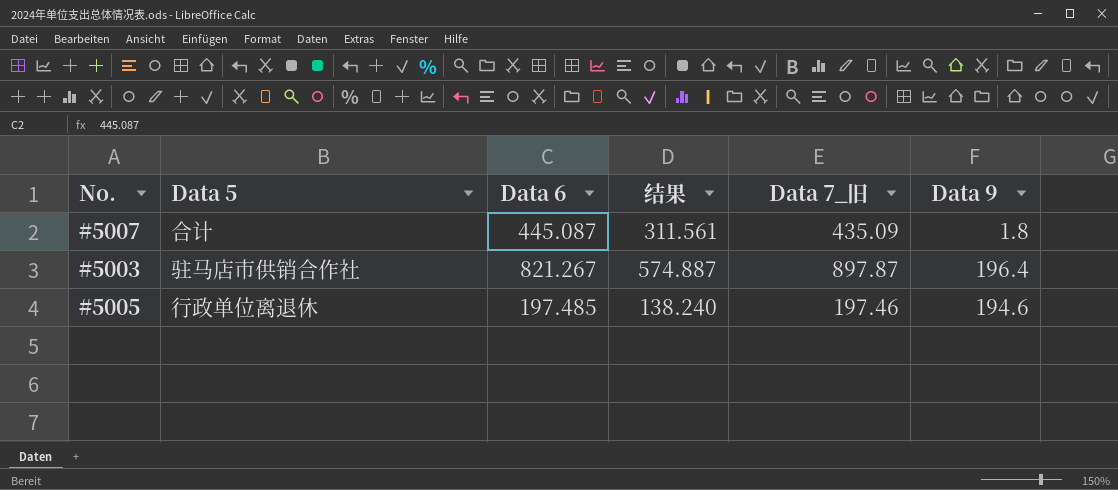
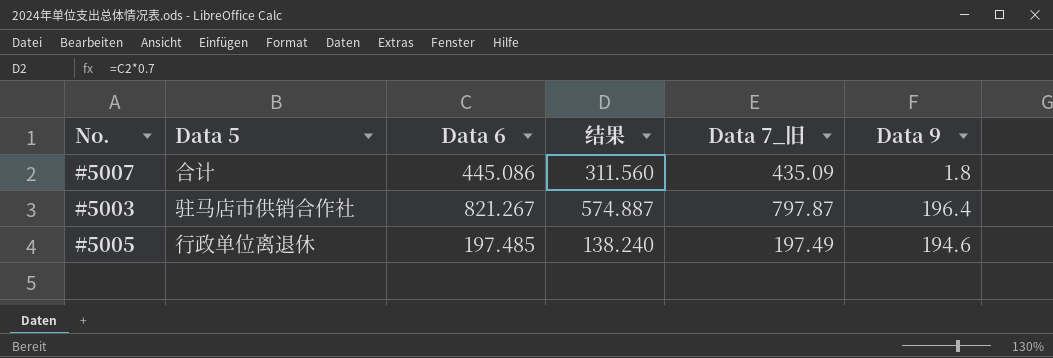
#5007 | Data 6: 445.087 -> 445.086
#5007 | 结果: 311.561 -> 311.560
#5003 | Data 7_旧: 897.87 -> 797.87
#5005 | Data 7_旧: 197.46 -> 197.49

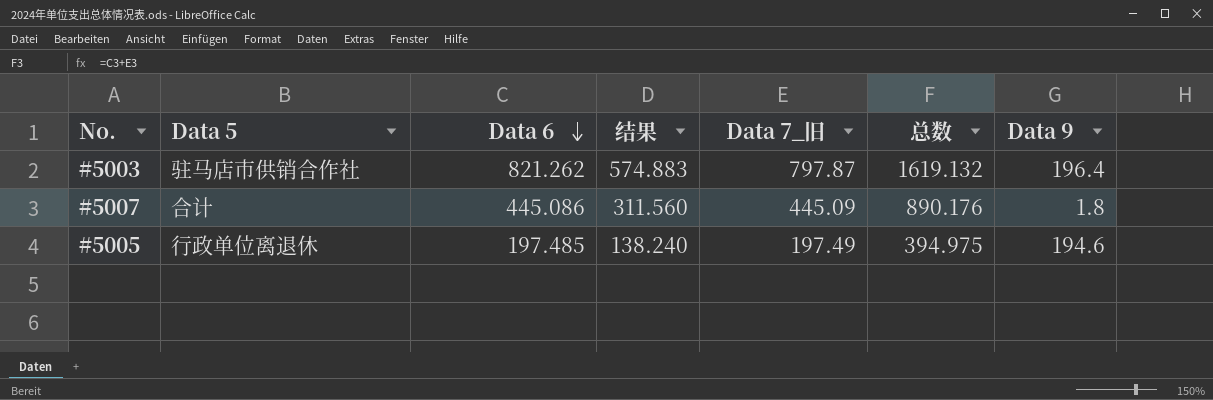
row order: none -> Data 6 descending
column 总数 | formula: none -> [Data 6] + [Data 7_旧]
#5003 | Data 6: 821.267 -> 821.262
#5003 | 结果: 574.887 -> 574.883
#5007 | Data 7_旧: 435.09 -> 445.09

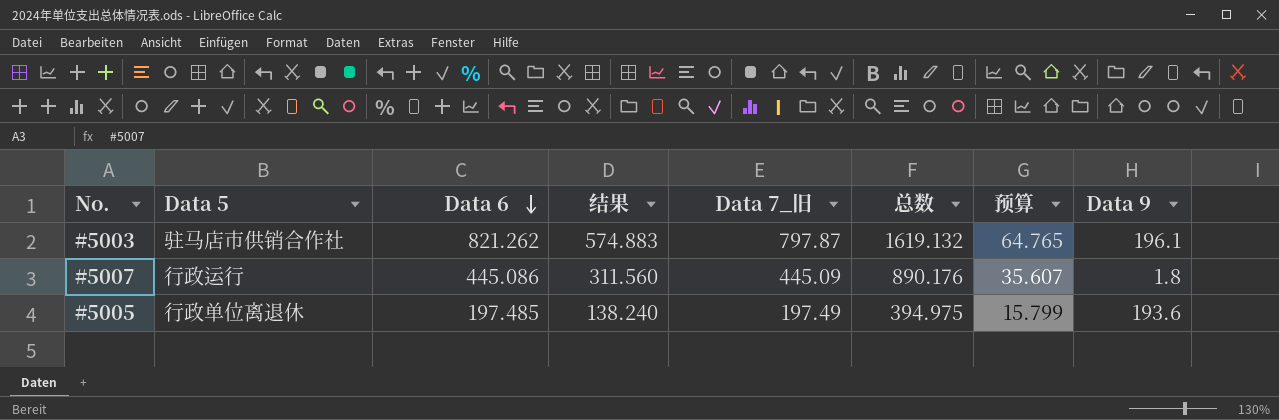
column 预算 | formula: none -> [总数] * 0.04
#5003 | Data 9: 196.4 -> 196.1
#5007 | Data 5: 合计 -> 行政运行
#5005 | Data 9: 194.6 -> 193.6

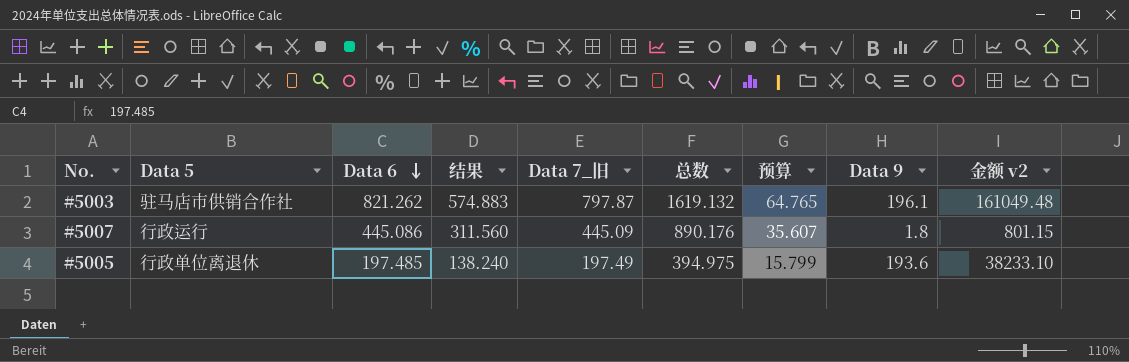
column 金额 v2 | formula: none -> [Data 6] * [Data 9]

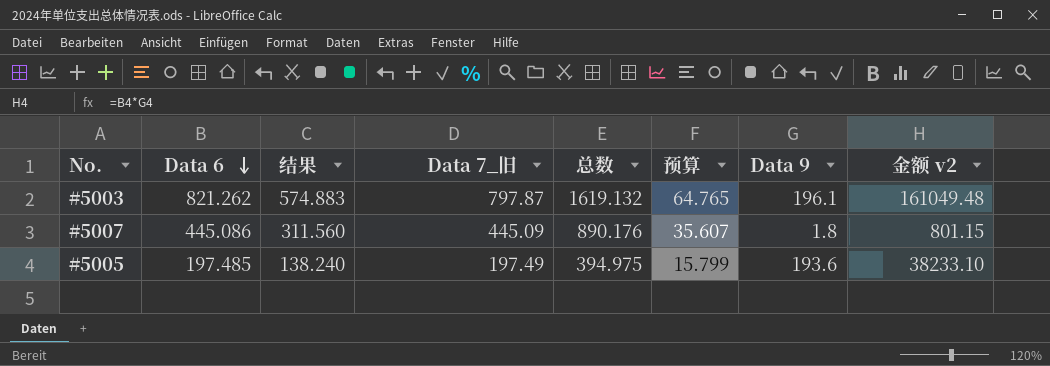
column Data 5 | position: 2 -> none

